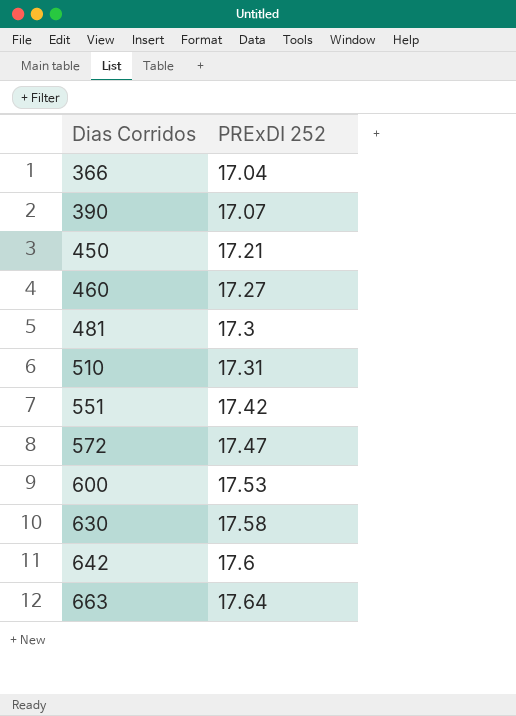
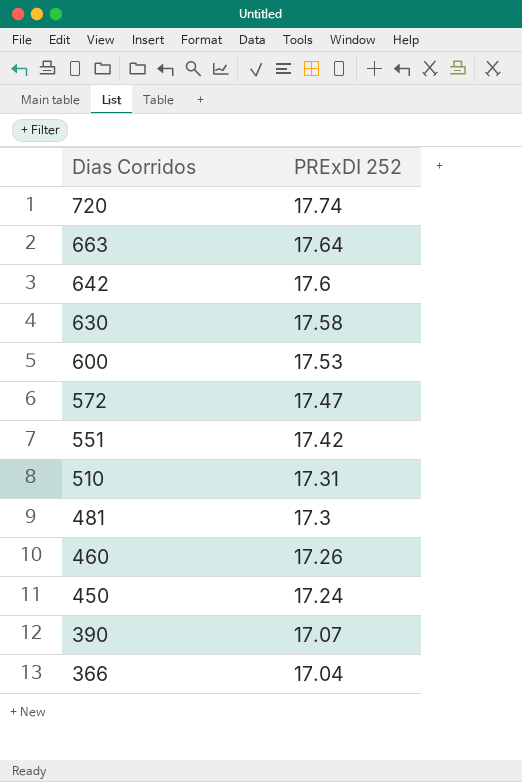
row order: Dias Corridos ascending -> Dias Corridos descending
row 720: none -> 17.74
460 | PRExDI 252: 17.27 -> 17.26
450 | PRExDI 252: 17.21 -> 17.24

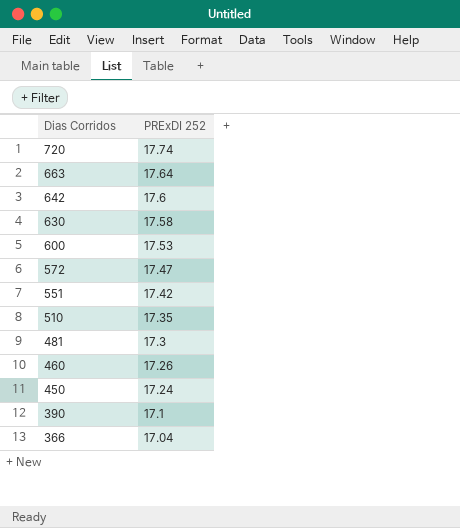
510 | PRExDI 252: 17.31 -> 17.35
390 | PRExDI 252: 17.07 -> 17.1

